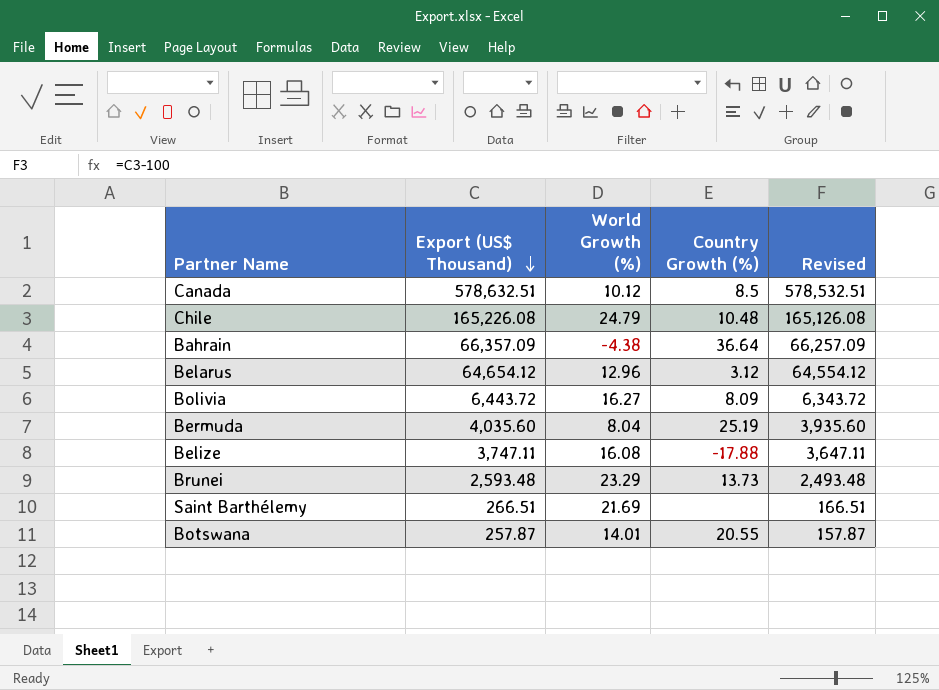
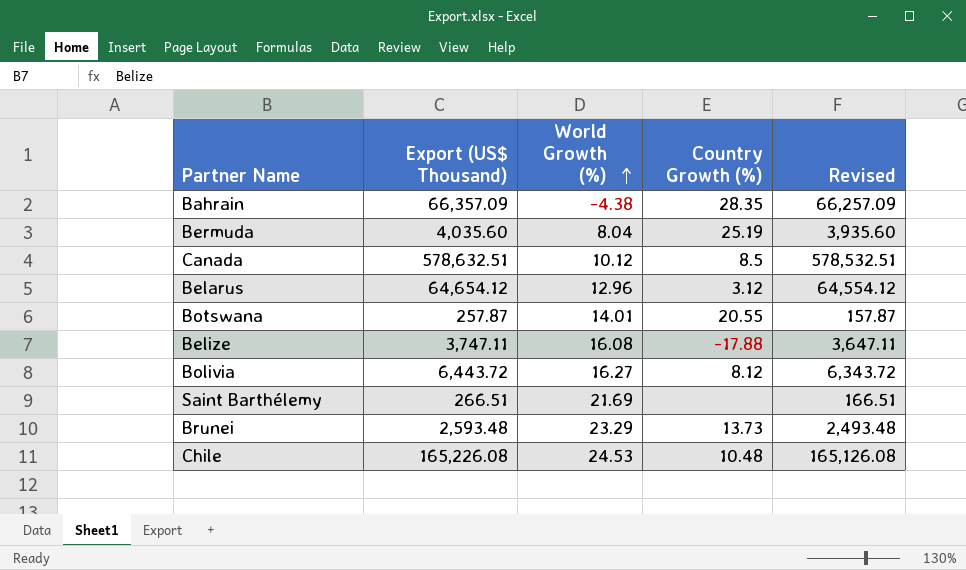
row order: Export (US$ Thousand) descending -> World Growth (%) ascending
Bahrain | Country Growth (%): 36.64 -> 28.35
Bolivia | Country Growth (%): 8.09 -> 8.12
Chile | World Growth (%): 24.79 -> 24.53

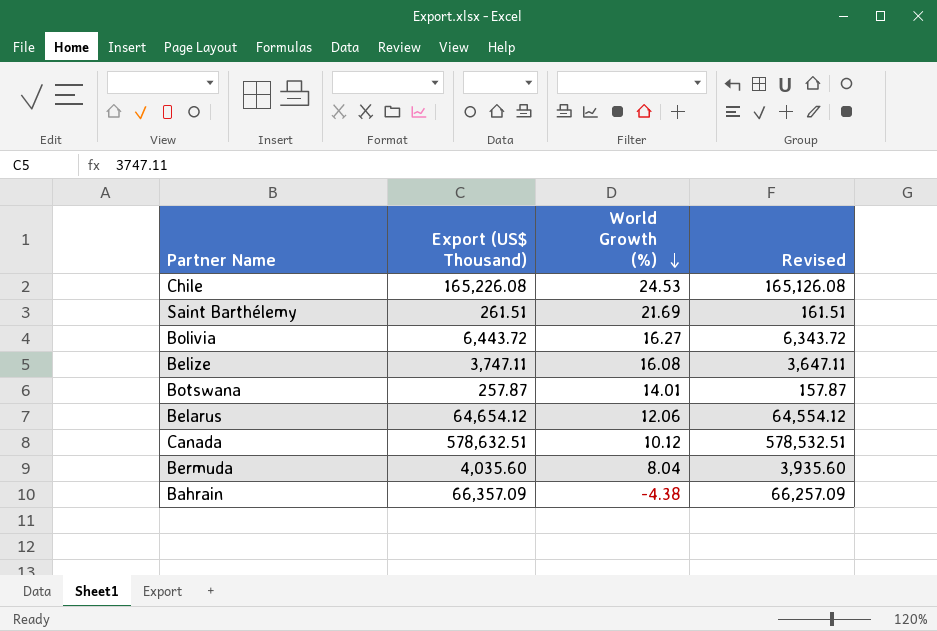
row order: World Growth (%) ascending -> World Growth (%) descending
column Country Growth (%) | position: 4 -> none
row Brunei: 2,593.48 | 23.29 | 13.73 | 2,493.48 -> none
Saint Barthélemy | Export (US$ Thousand): 266.51 -> 261.51
Saint Barthélemy | Revised: 166.51 -> 161.51
Belarus | World Growth (%): 12.96 -> 12.06

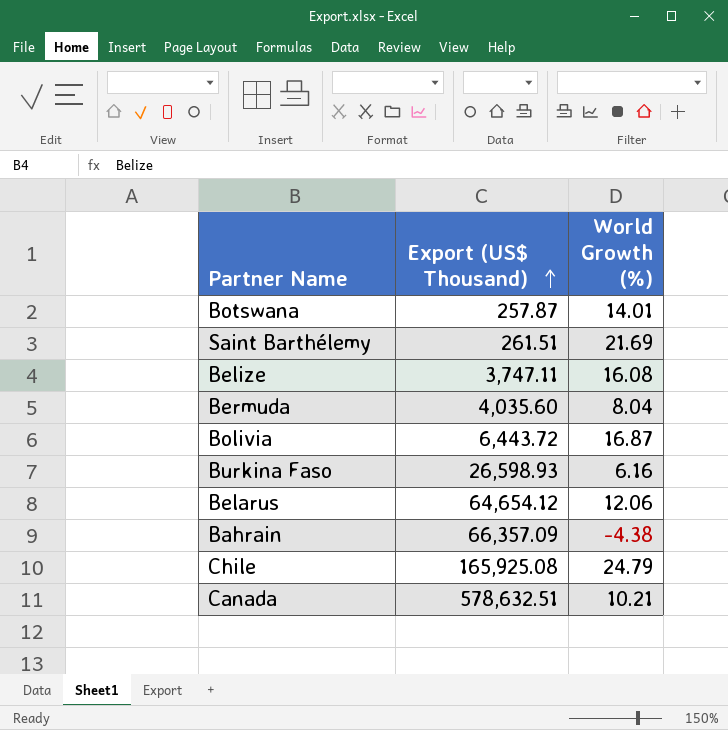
row order: World Growth (%) descending -> Export (US$ Thousand) ascending
column Revised | formula: [Export (US$ Thousand)] - 100 -> none
Bolivia | World Growth (%): 16.27 -> 16.87
row Burkina Faso: none -> 26,598.93 | 6.16
Chile | Export (US$ Thousand): 165,226.08 -> 165,925.08
Chile | World Growth (%): 24.53 -> 24.79
Canada | World Growth (%): 10.12 -> 10.21

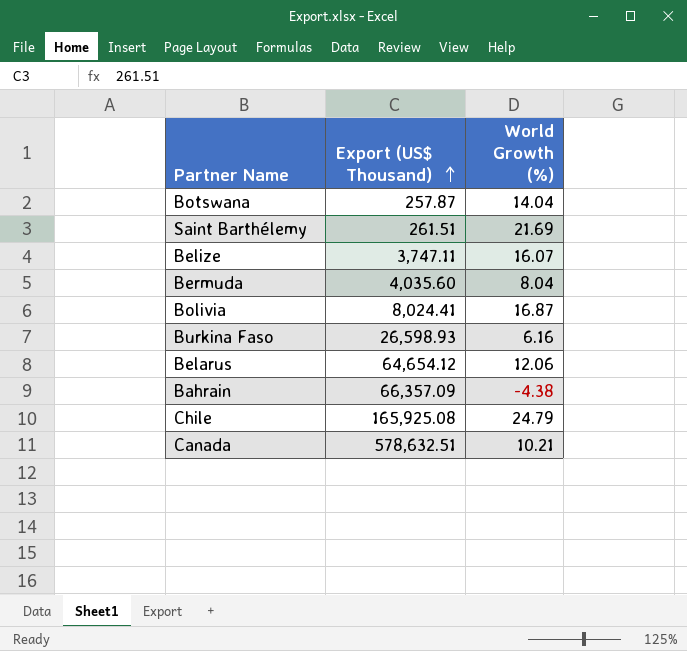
Botswana | World Growth (%): 14.01 -> 14.04
Belize | World Growth (%): 16.08 -> 16.07
Bolivia | Export (US$ Thousand): 6,443.72 -> 8,024.41

